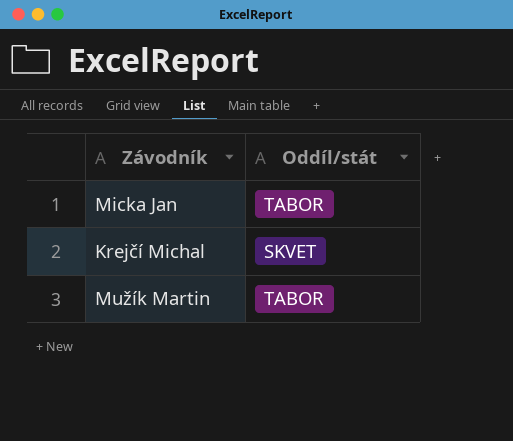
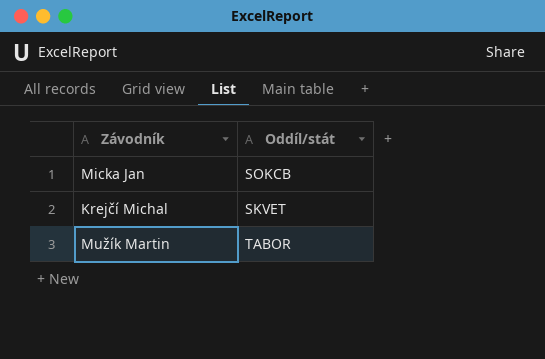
Micka Jan | Oddíl/stát: TABOR -> SOKCB

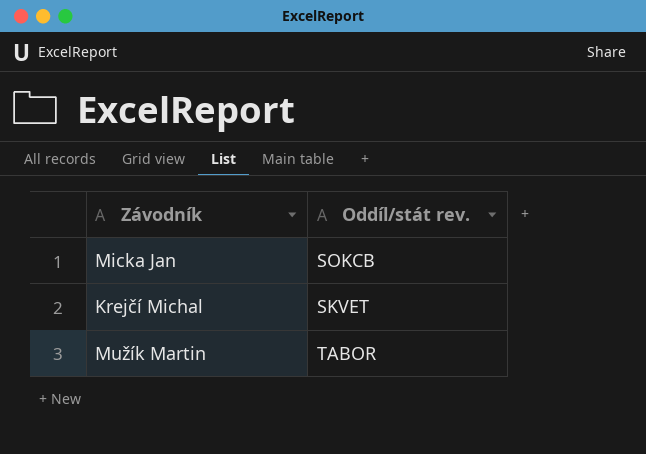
column name: Oddíl/stát -> Oddíl/stát rev.

